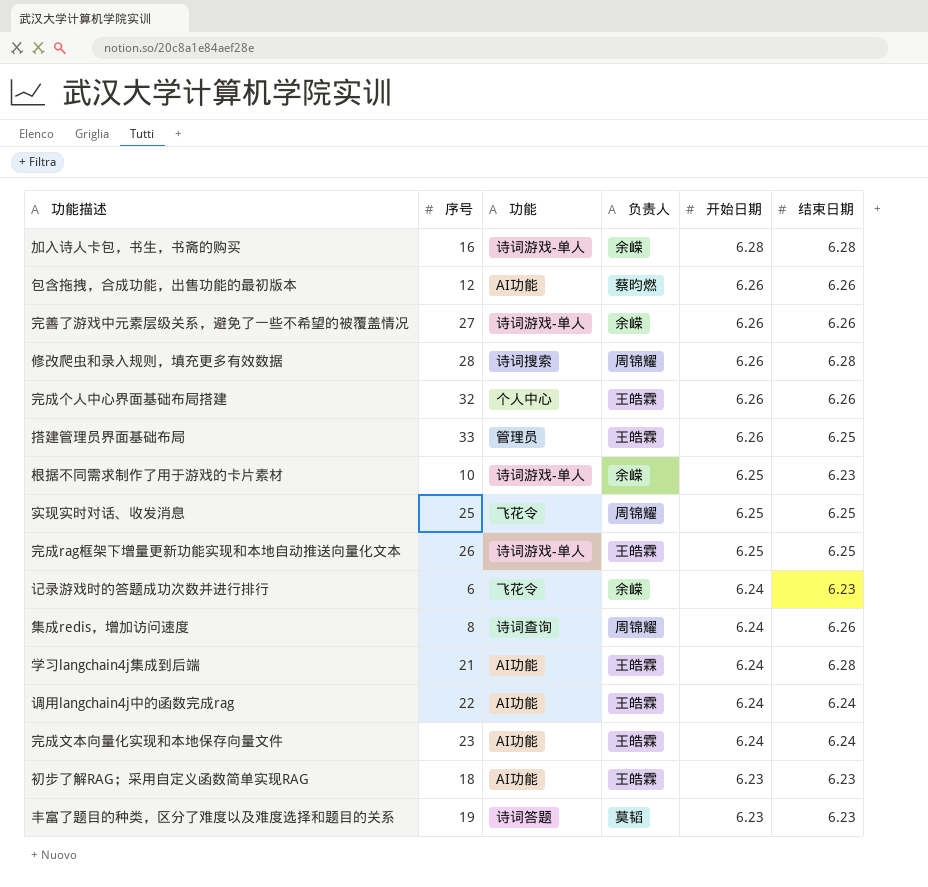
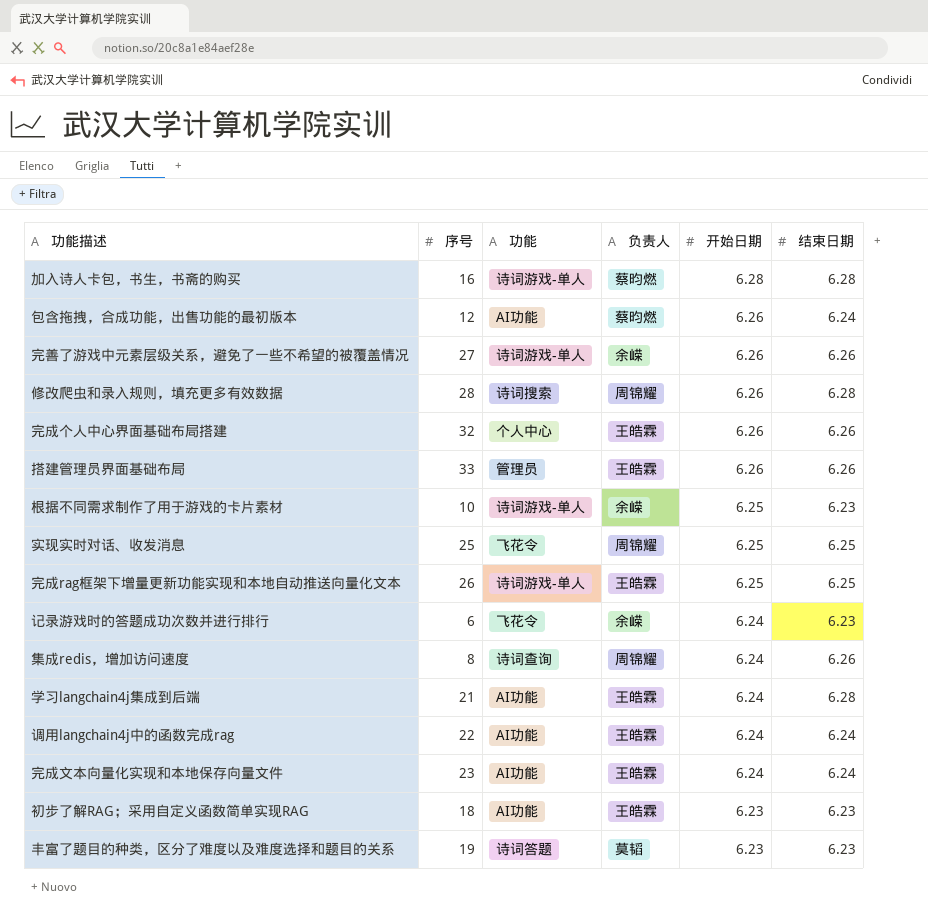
加入诗人卡包，书生，书斋的购买 | 负责人: 余嵘 -> 蔡昀燃
包含拖拽，合成功能，出售功能的最初版本 | 结束日期: 6.26 -> 6.24
搭建管理员界面基础布局 | 结束日期: 6.25 -> 6.26

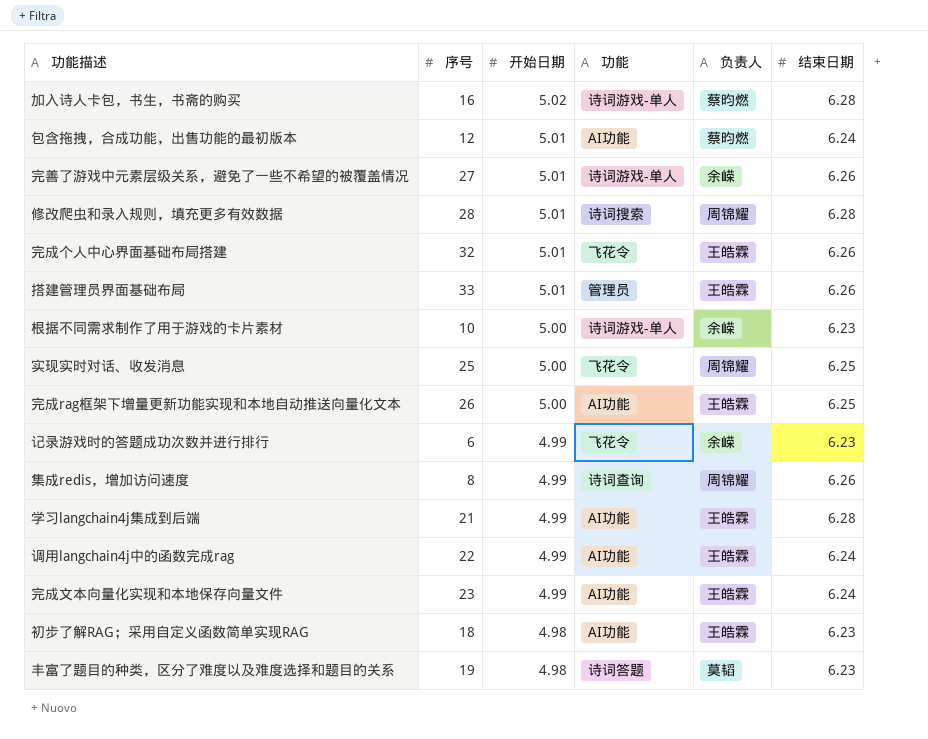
column 开始日期 | position: 5 -> 3
加入诗人卡包，书生，书斋的购买 | 开始日期: 6.28 -> 5.02
包含拖拽，合成功能，出售功能的最初版本 | 开始日期: 6.26 -> 5.01
完善了游戏中元素层级关系，避免了一些不希望的被覆盖情况 | 开始日期: 6.26 -> 5.01
修改爬虫和录入规则，填充更多有效数据 | 开始日期: 6.26 -> 5.01
完成个人中心界面基础布局搭建 | 开始日期: 6.26 -> 5.01
完成个人中心界面基础布局搭建 | 功能: 个人中心 -> 飞花令
搭建管理员界面基础布局 | 开始日期: 6.26 -> 5.01
根据不同需求制作了用于游戏的卡片素材 | 开始日期: 6.25 -> 5.00
实现实时对话、收发消息 | 开始日期: 6.25 -> 5.00
完成rag框架下增量更新功能实现和本地自动推送向量化文本 | 开始日期: 6.25 -> 5.00
完成rag框架下增量更新功能实现和本地自动推送向量化文本 | 功能: 诗词游戏-单人 -> AI功能
记录游戏时的答题成功次数并进行排行 | 开始日期: 6.24 -> 4.99
集成redis，增加访问速度 | 开始日期: 6.24 -> 4.99
学习langchain4j集成到后端 | 开始日期: 6.24 -> 4.99
调用langchain4j中的函数完成rag | 开始日期: 6.24 -> 4.99
完成文本向量化实现和本地保存向量文件 | 开始日期: 6.24 -> 4.99
初步了解RAG；采用自定义函数简单实现RAG | 开始日期: 6.23 -> 4.98
丰富了题目的种类，区分了难度以及难度选择和题目的关系 | 开始日期: 6.23 -> 4.98

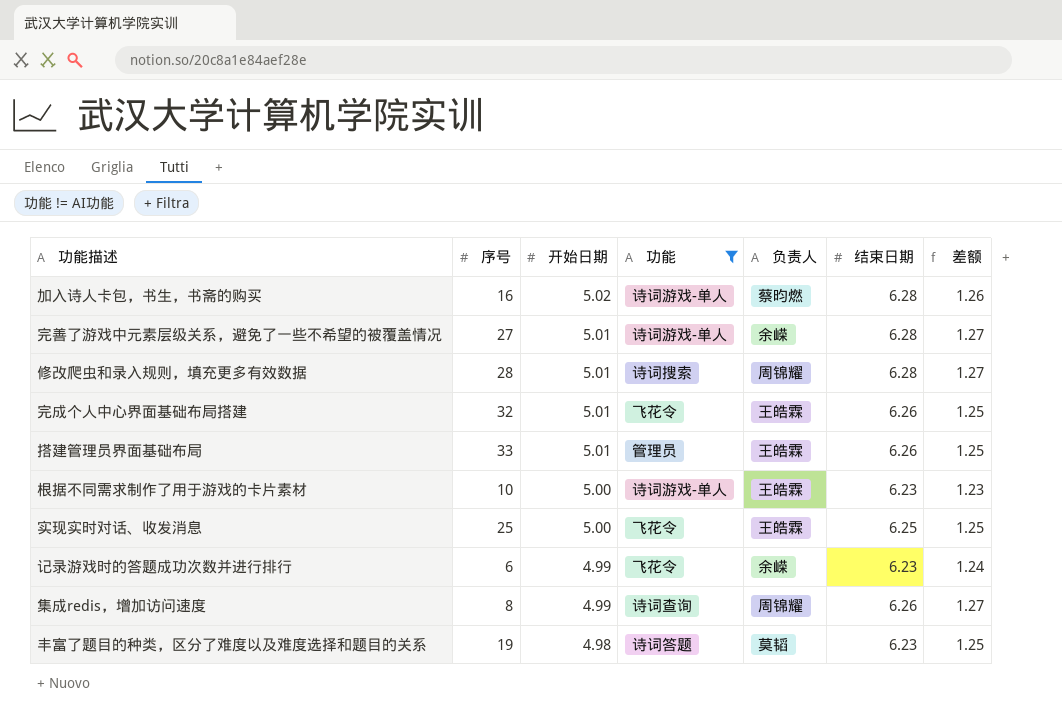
filter: none -> 功能 != AI功能
column 差额 | formula: none -> [结束日期] - [开始日期]
完善了游戏中元素层级关系，避免了一些不希望的被覆盖情况 | 结束日期: 6.26 -> 6.28
根据不同需求制作了用于游戏的卡片素材 | 负责人: 余嵘 -> 王皓霖
实现实时对话、收发消息 | 负责人: 周锦耀 -> 王皓霖

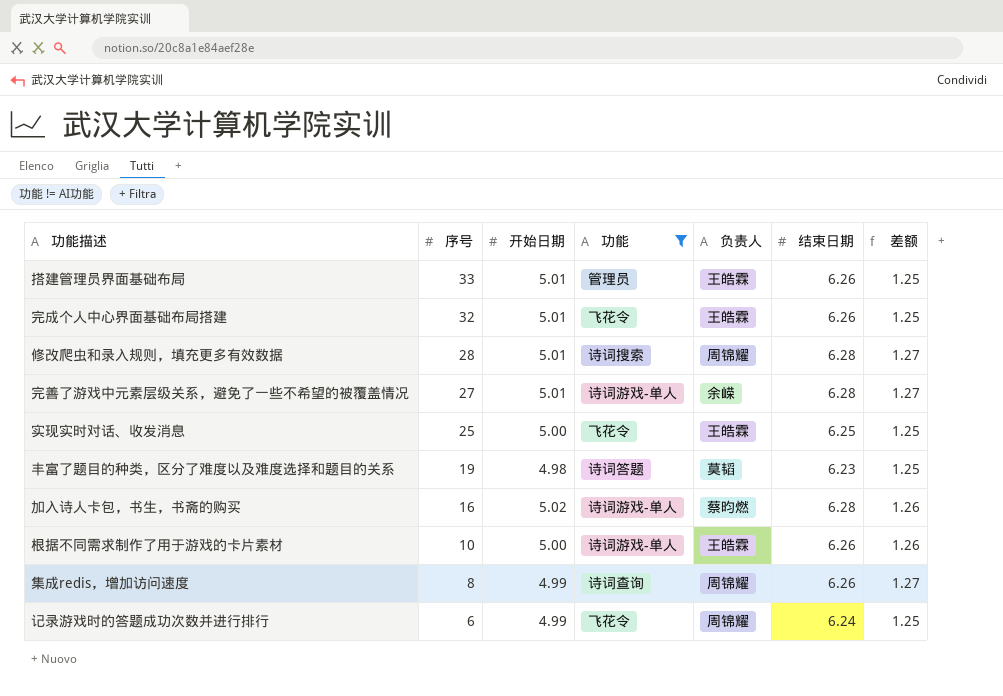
row order: 开始日期 descending -> 序号 descending
根据不同需求制作了用于游戏的卡片素材 | 结束日期: 6.23 -> 6.26
根据不同需求制作了用于游戏的卡片素材 | 差额: 1.23 -> 1.26
记录游戏时的答题成功次数并进行排行 | 负责人: 余嵘 -> 周锦耀
记录游戏时的答题成功次数并进行排行 | 结束日期: 6.23 -> 6.24
记录游戏时的答题成功次数并进行排行 | 差额: 1.24 -> 1.25

